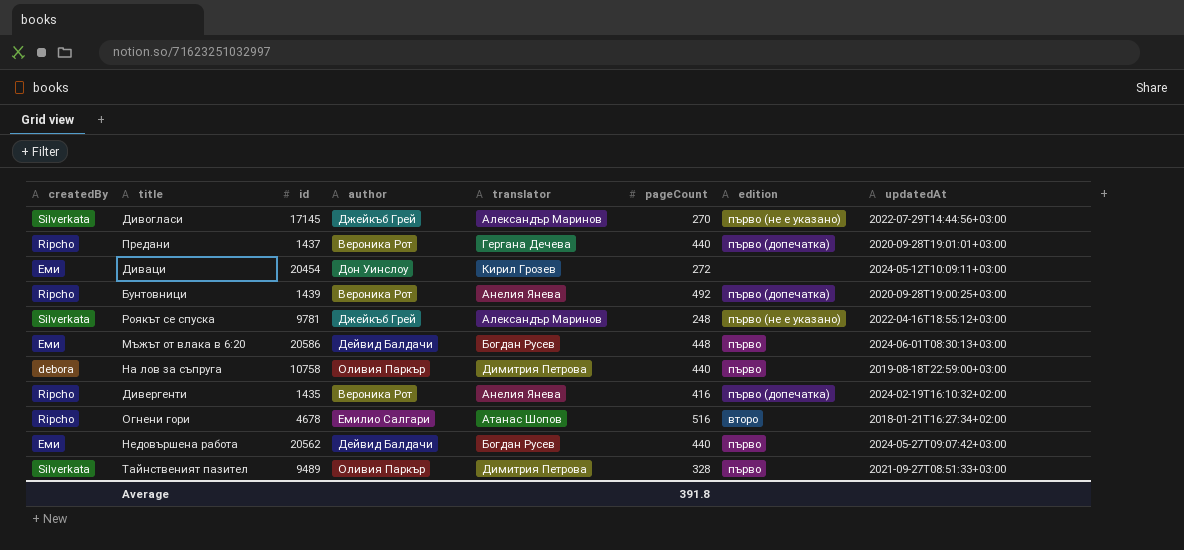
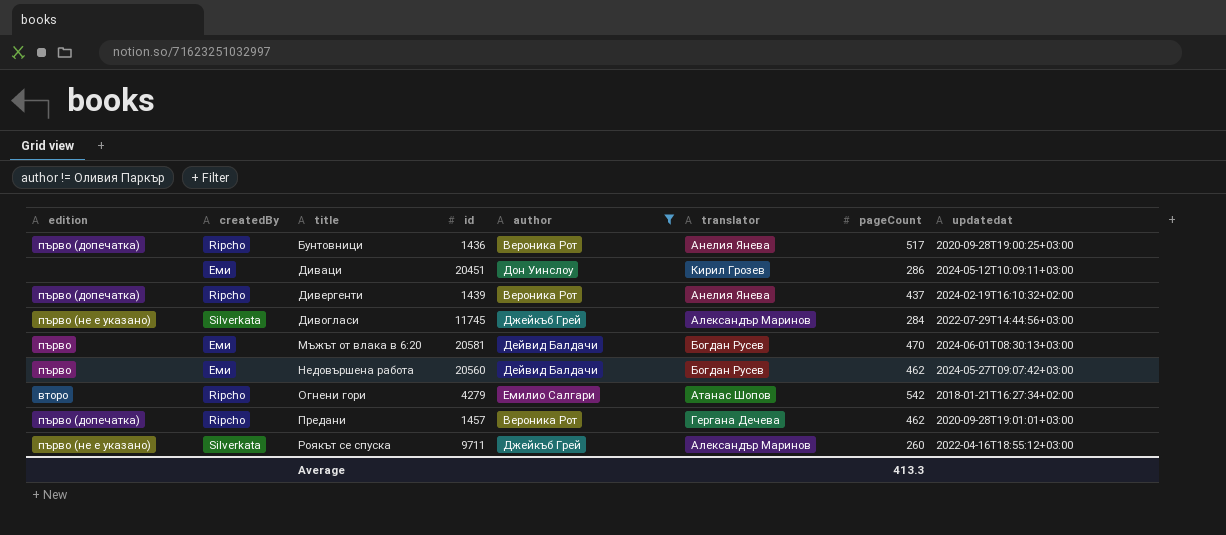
filter: none -> author != Оливия Паркър
row order: none -> title ascending
column edition | position: 7 -> 1
column name: updatedAt -> updatedat
Бунтовници | id: 1439 -> 1436
Бунтовници | pageCount: 492 -> 517
Диваци | id: 20454 -> 20451
Диваци | pageCount: 272 -> 286
Дивергенти | id: 1435 -> 1439
Дивергенти | pageCount: 416 -> 437
Дивогласи | id: 17145 -> 11745
Дивогласи | pageCount: 270 -> 284
Мъжът от влака в 6:20 | id: 20586 -> 20581
Мъжът от влака в 6:20 | pageCount: 448 -> 470
Недовършена работа | id: 20562 -> 20560
Недовършена работа | pageCount: 440 -> 462
Огнени гори | id: 4678 -> 4279
Огнени гори | pageCount: 516 -> 542
Предани | id: 1437 -> 1457
Предани | pageCount: 440 -> 462
Роякът се спуска | id: 9781 -> 9711
Роякът се спуска | pageCount: 248 -> 260
Average | pageCount: 391.8 -> 413.3

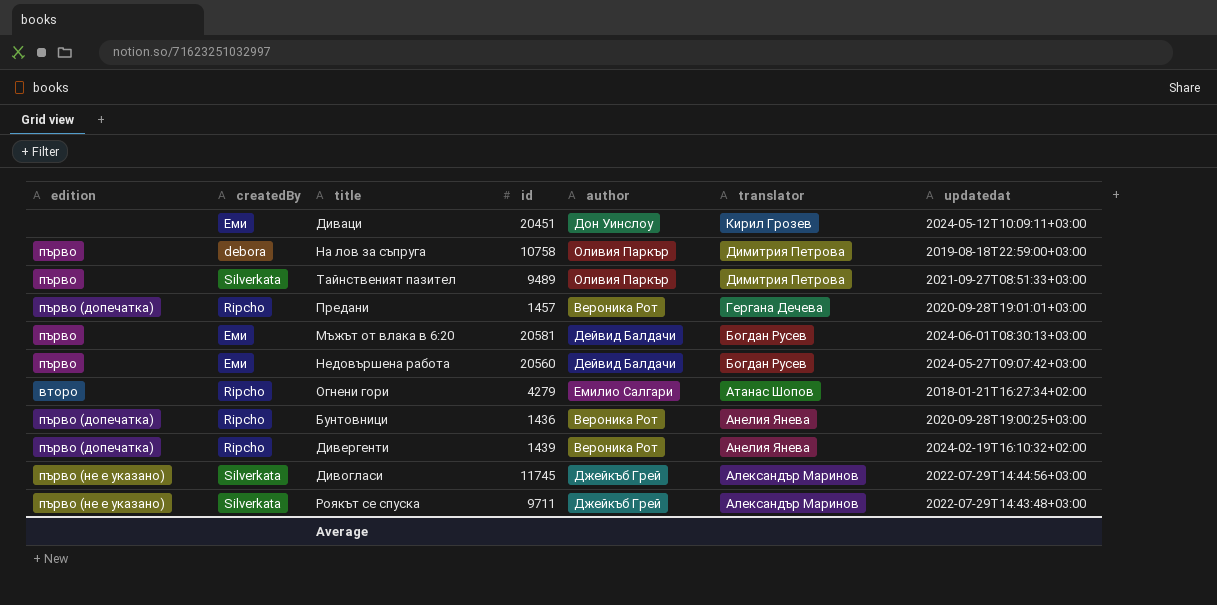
filter: author != Оливия Паркър -> none
row order: title ascending -> translator descending
column pageCount | position: 7 -> none
Роякът се спуска | updatedat: 2022-04-16T18:55:12+03:00 -> 2022-07-29T14:43:48+03:00

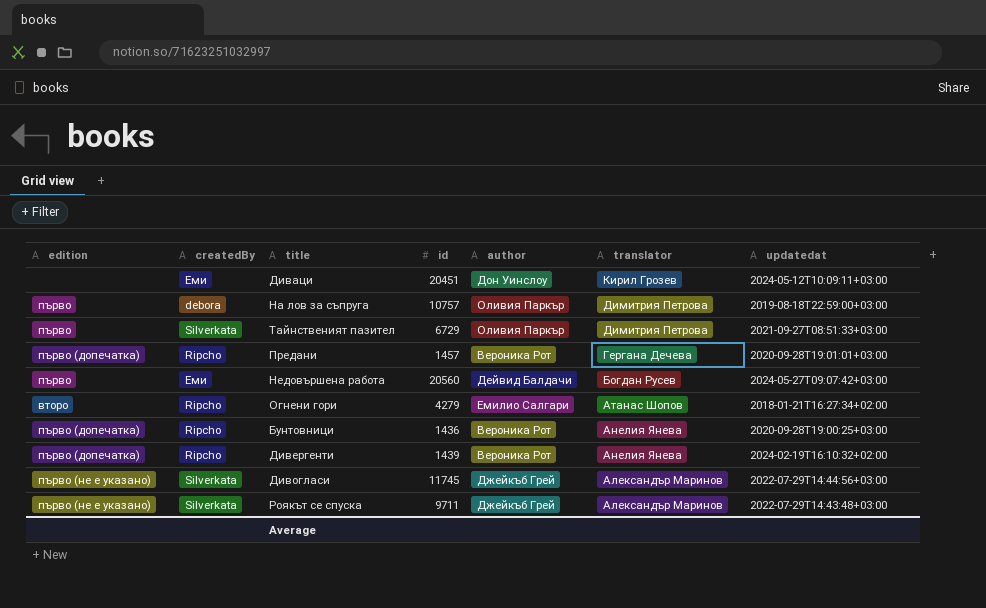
row Мъжът от влака в 6:20: първо | Еми | 20581 | Дейвид Балдачи | Богдан Русев | 2024-06-01T08:30:13+03:00 -> none
На лов за съпруга | id: 10758 -> 10757
Тайнственият пазител | id: 9489 -> 6729

